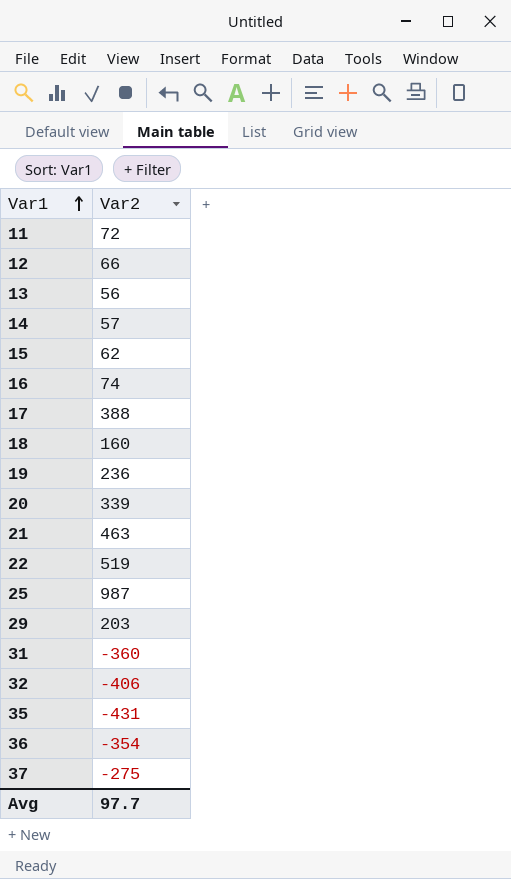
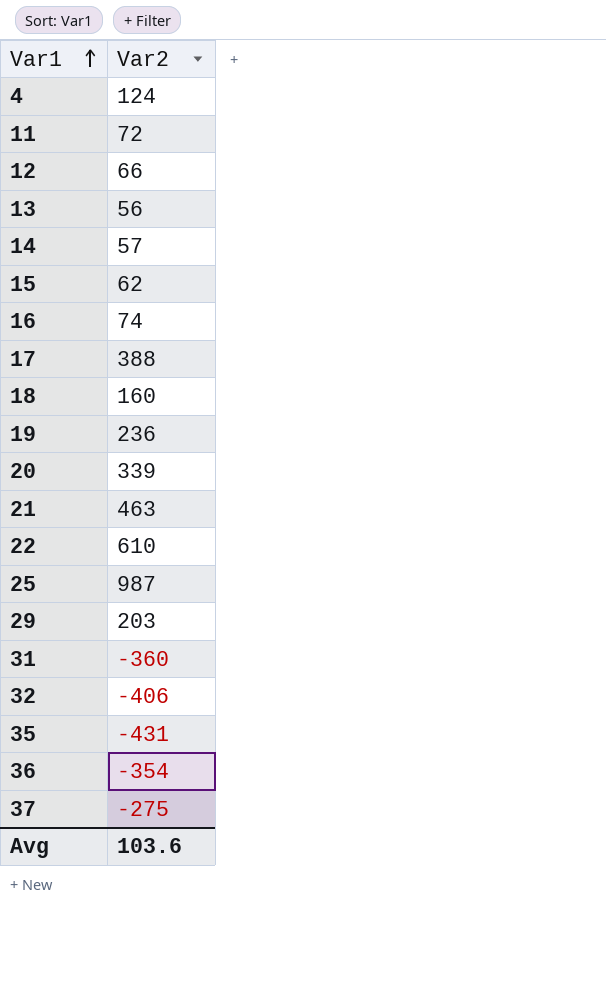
row 4: none -> 124
22 | Var2: 519 -> 610
Avg | Var2: 97.7 -> 103.6

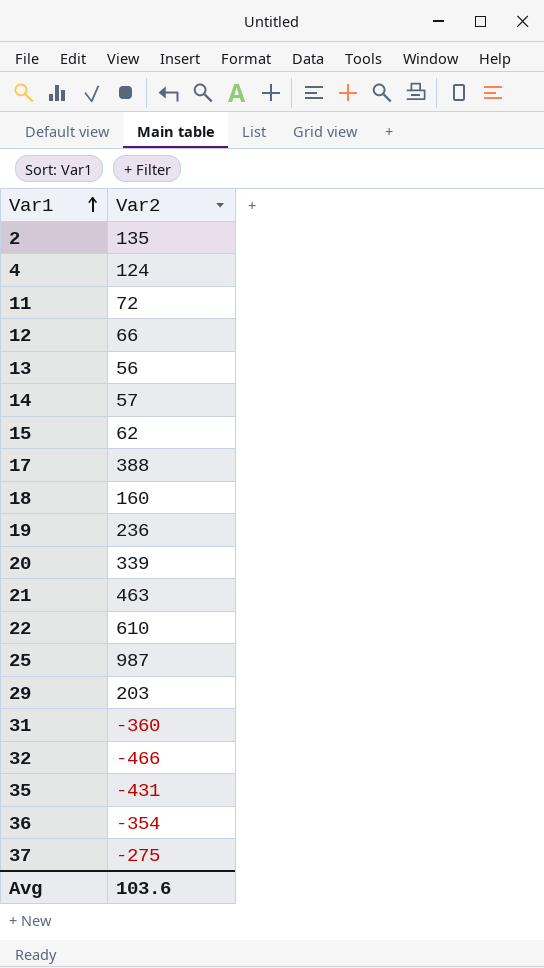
row 16: 74 -> none
row 2: none -> 135
32 | Var2: -406 -> -466

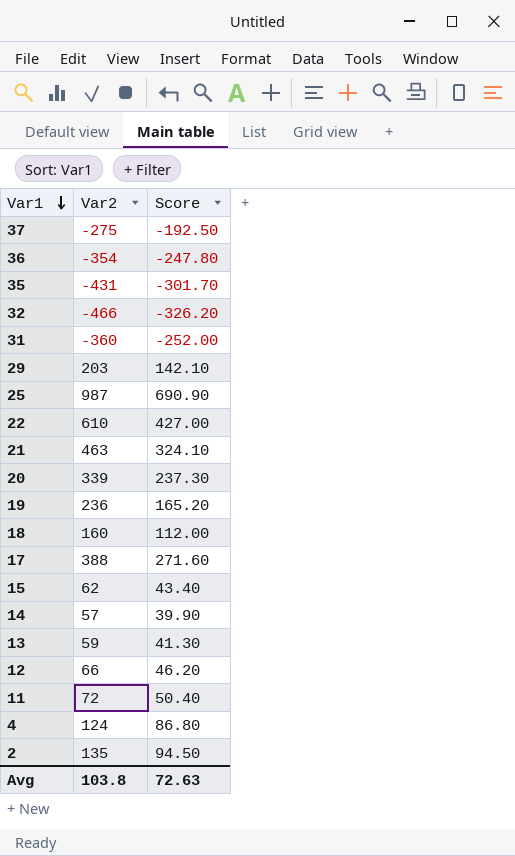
row order: Var1 ascending -> Var1 descending
column Score | formula: none -> [Var2] * 0.7
13 | Var2: 56 -> 59
Avg | Var2: 103.6 -> 103.8

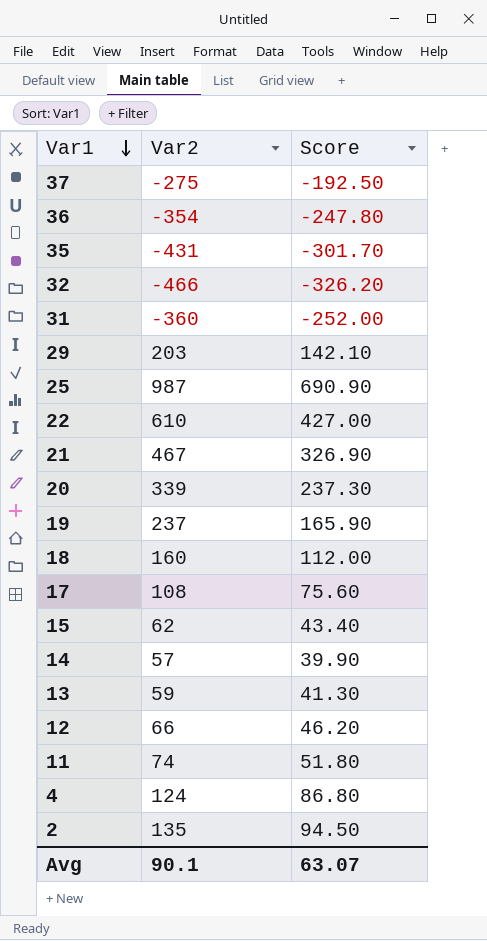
21 | Var2: 463 -> 467
21 | Score: 324.10 -> 326.90
19 | Var2: 236 -> 237
19 | Score: 165.20 -> 165.90
17 | Var2: 388 -> 108
17 | Score: 271.60 -> 75.60
11 | Var2: 72 -> 74
11 | Score: 50.40 -> 51.80
Avg | Var2: 103.8 -> 90.1
Avg | Score: 72.63 -> 63.07

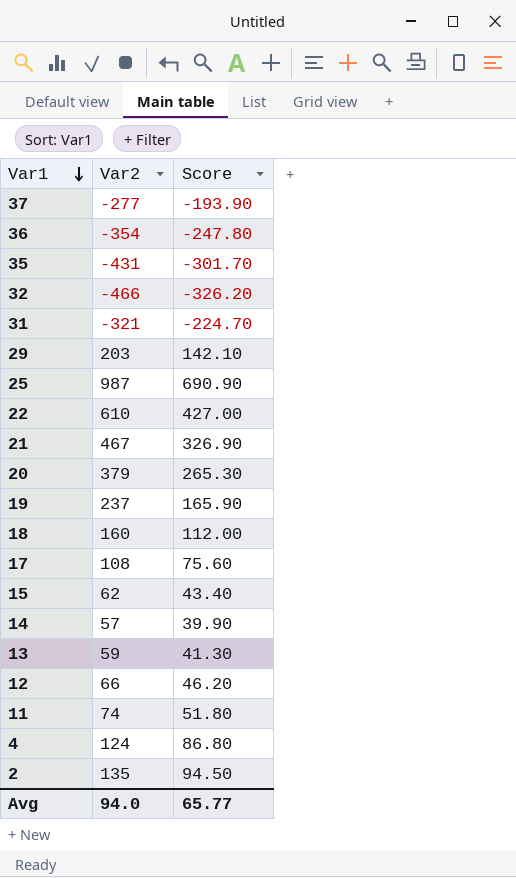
37 | Var2: -275 -> -277
37 | Score: -192.50 -> -193.90
31 | Var2: -360 -> -321
31 | Score: -252.00 -> -224.70
20 | Var2: 339 -> 379
20 | Score: 237.30 -> 265.30
Avg | Var2: 90.1 -> 94.0
Avg | Score: 63.07 -> 65.77

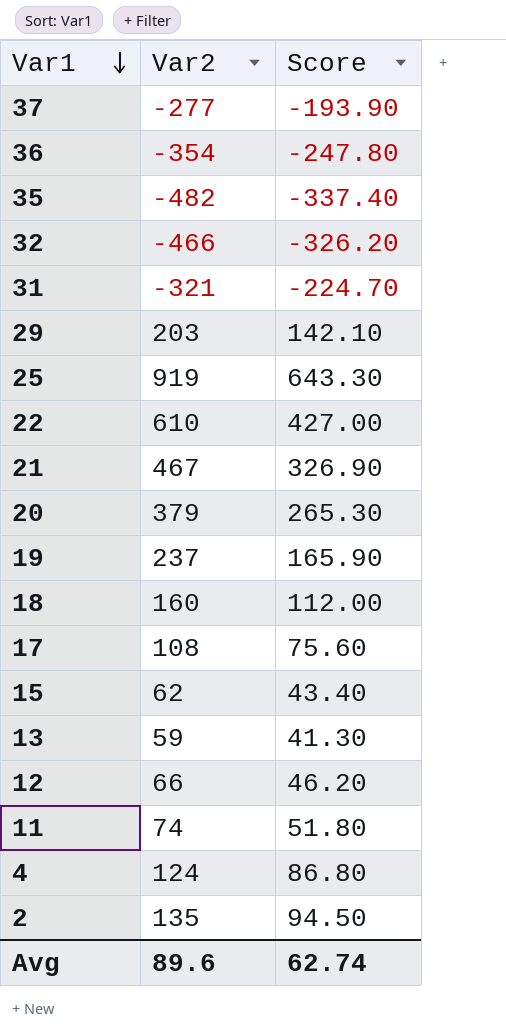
row 14: 57 | 39.90 -> none
35 | Var2: -431 -> -482
35 | Score: -301.70 -> -337.40
25 | Var2: 987 -> 919
25 | Score: 690.90 -> 643.30
Avg | Var2: 94.0 -> 89.6
Avg | Score: 65.77 -> 62.74

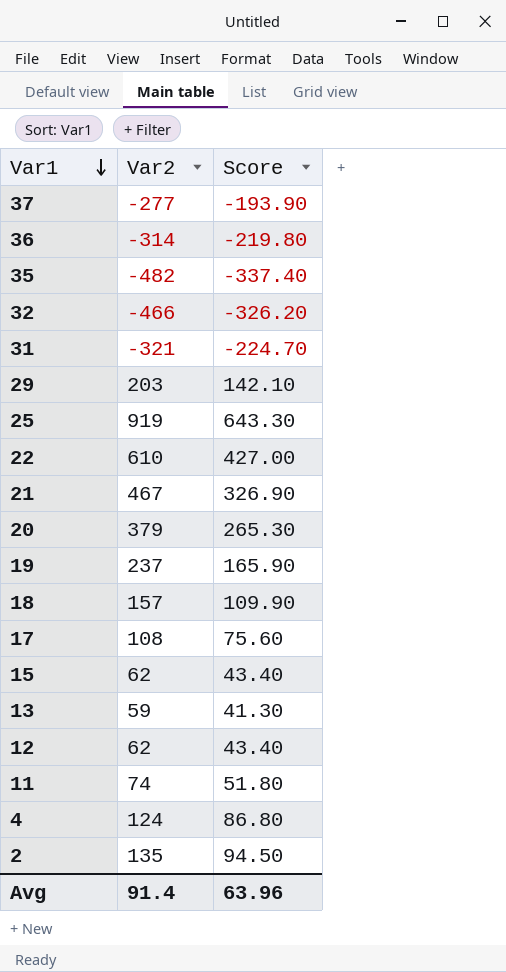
36 | Var2: -354 -> -314
36 | Score: -247.80 -> -219.80
18 | Var2: 160 -> 157
18 | Score: 112.00 -> 109.90
12 | Var2: 66 -> 62
12 | Score: 46.20 -> 43.40
Avg | Var2: 89.6 -> 91.4
Avg | Score: 62.74 -> 63.96

